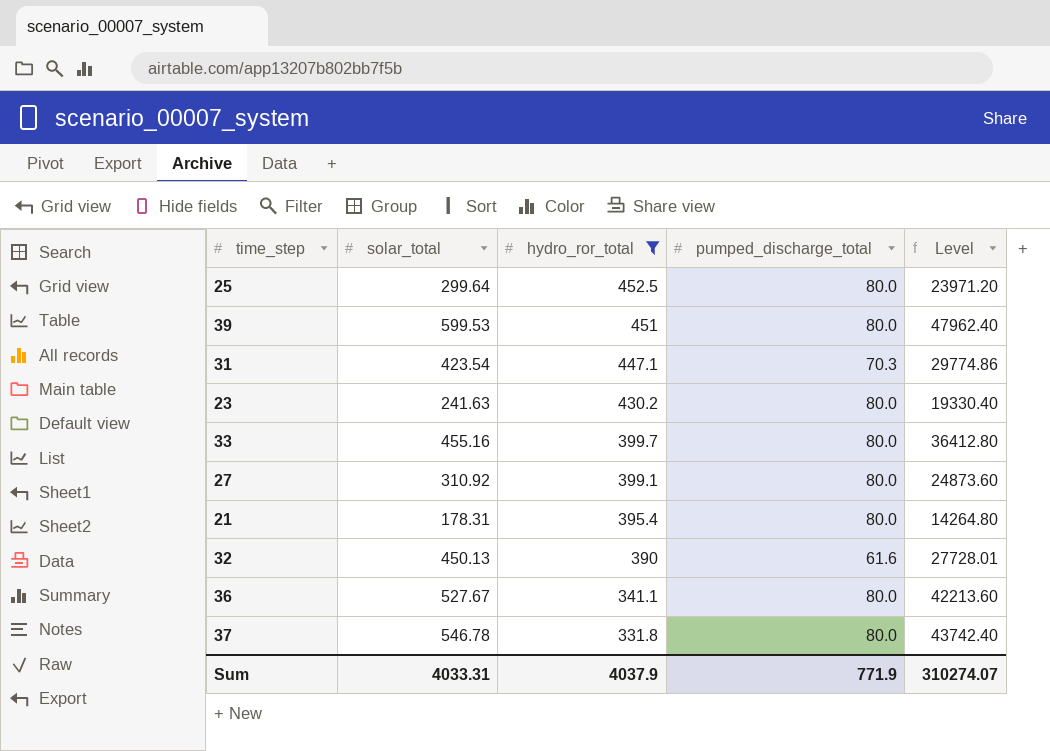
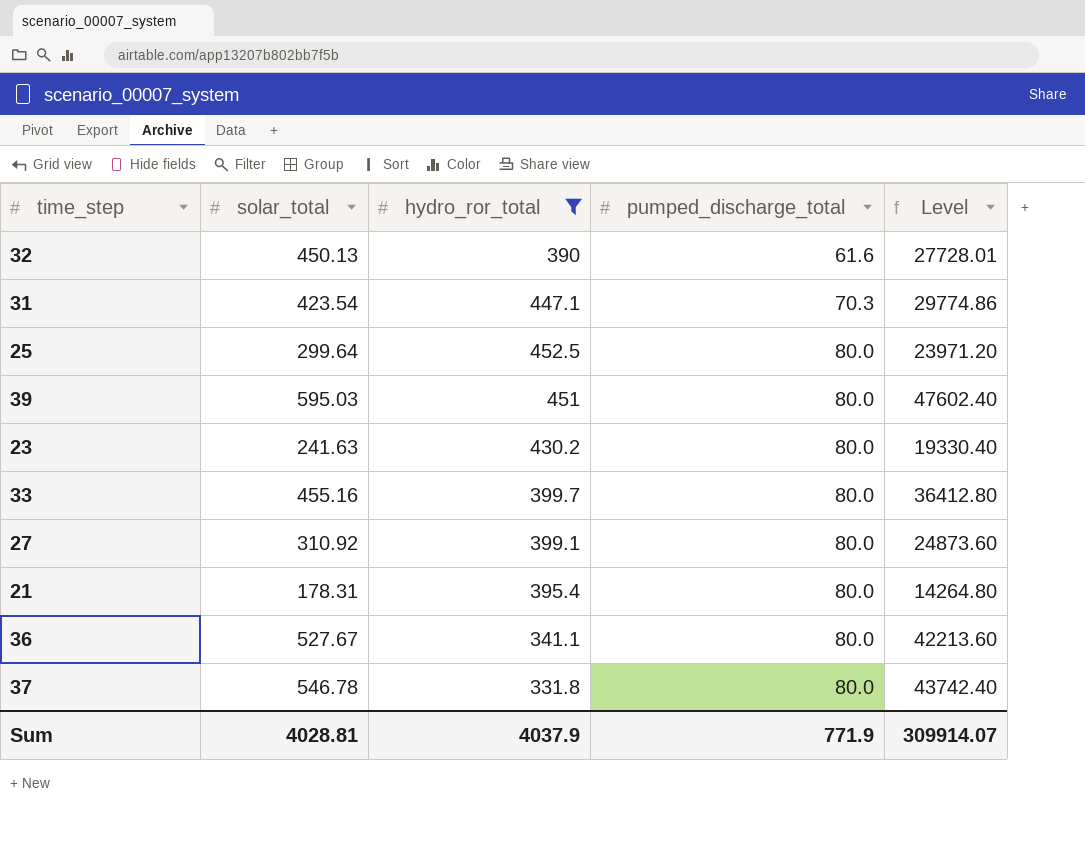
row order: hydro_ror_total descending -> pumped_discharge_total ascending
39 | solar_total: 599.53 -> 595.03
39 | Level: 47962.40 -> 47602.40
Sum | solar_total: 4033.31 -> 4028.81
Sum | Level: 310274.07 -> 309914.07

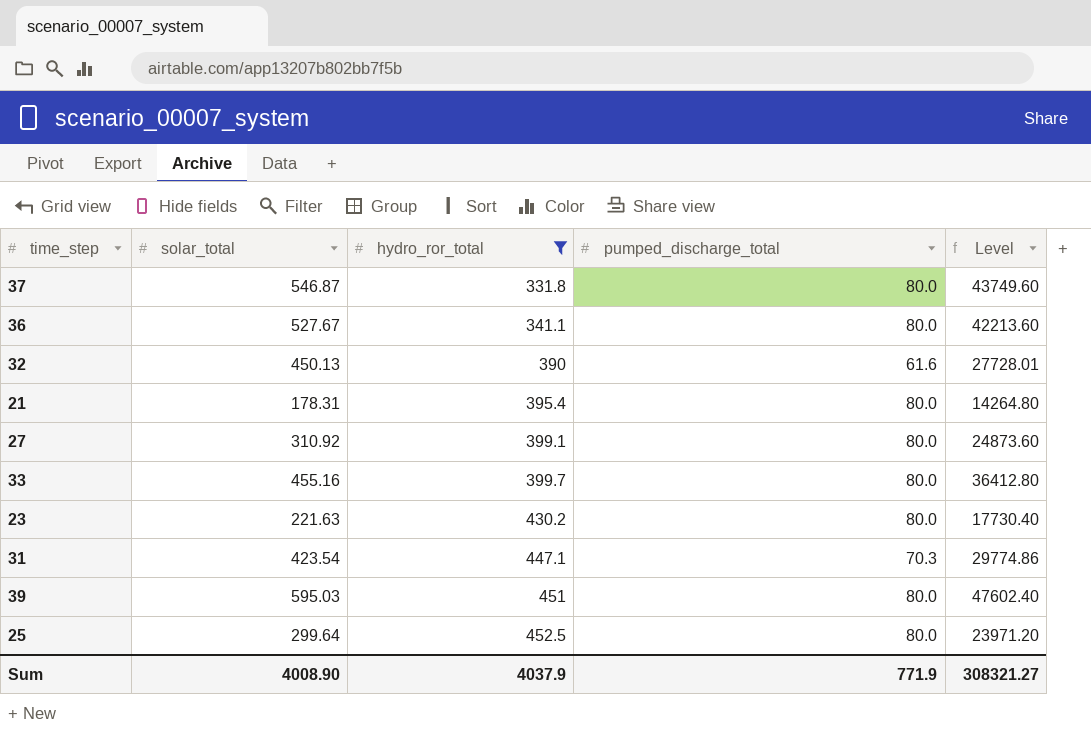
row order: pumped_discharge_total ascending -> hydro_ror_total ascending
37 | solar_total: 546.78 -> 546.87
37 | Level: 43742.40 -> 43749.60
23 | solar_total: 241.63 -> 221.63
23 | Level: 19330.40 -> 17730.40
Sum | solar_total: 4028.81 -> 4008.90
Sum | Level: 309914.07 -> 308321.27

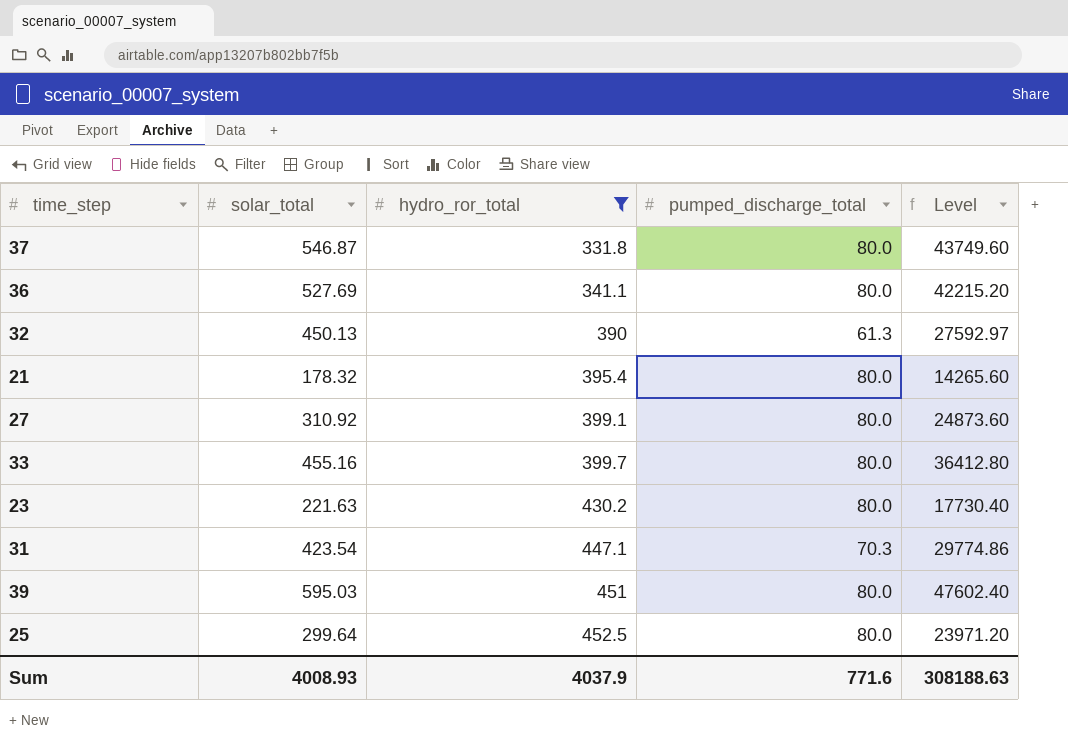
36 | solar_total: 527.67 -> 527.69
36 | Level: 42213.60 -> 42215.20
32 | pumped_discharge_total: 61.6 -> 61.3
32 | Level: 27728.01 -> 27592.97
21 | solar_total: 178.31 -> 178.32
21 | Level: 14264.80 -> 14265.60
Sum | solar_total: 4008.90 -> 4008.93
Sum | pumped_discharge_total: 771.9 -> 771.6
Sum | Level: 308321.27 -> 308188.63

